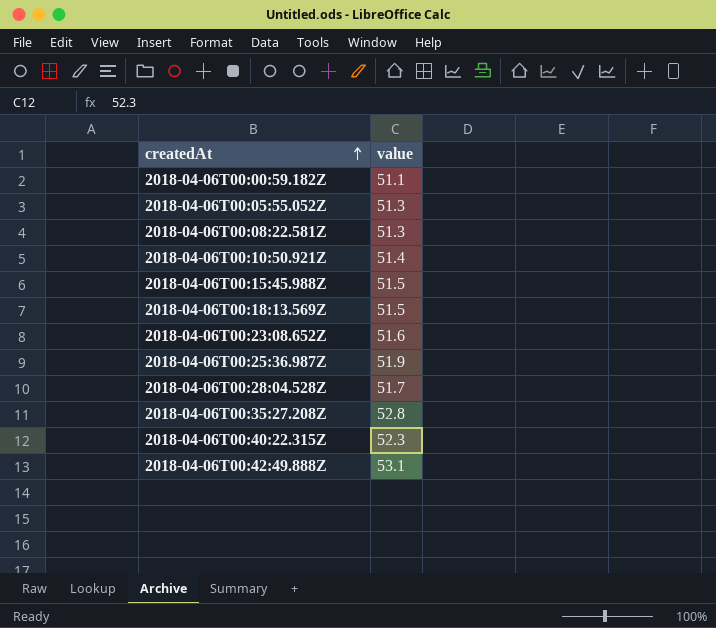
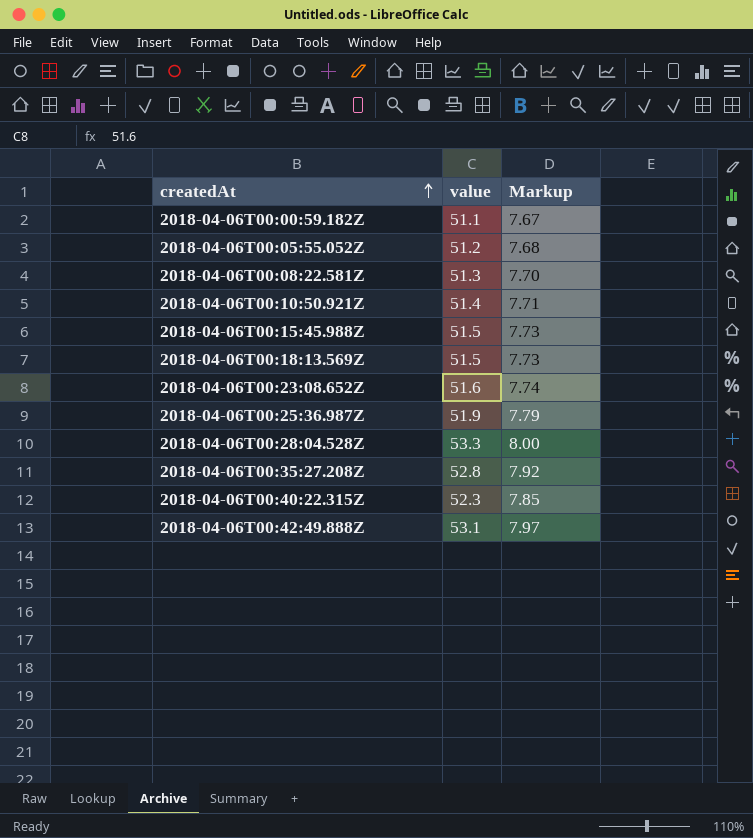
column Markup | formula: none -> [value] * 0.15
2018-04-06T00:05:55.052Z | value: 51.3 -> 51.2
2018-04-06T00:28:04.528Z | value: 51.7 -> 53.3

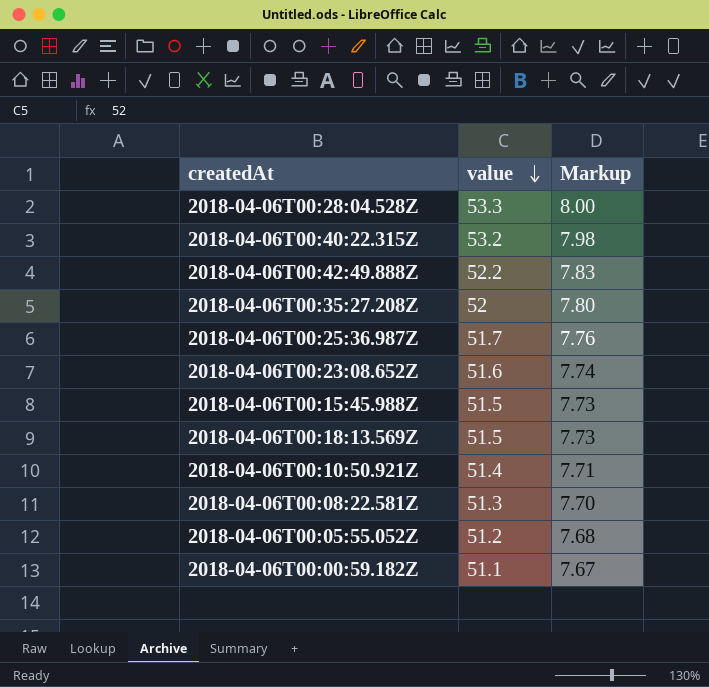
row order: createdAt ascending -> value descending
2018-04-06T00:40:22.315Z | value: 52.3 -> 53.2
2018-04-06T00:40:22.315Z | Markup: 7.85 -> 7.98
2018-04-06T00:42:49.888Z | value: 53.1 -> 52.2
2018-04-06T00:42:49.888Z | Markup: 7.97 -> 7.83
2018-04-06T00:35:27.208Z | value: 52.8 -> 52
2018-04-06T00:35:27.208Z | Markup: 7.92 -> 7.80
2018-04-06T00:25:36.987Z | value: 51.9 -> 51.7
2018-04-06T00:25:36.987Z | Markup: 7.79 -> 7.76

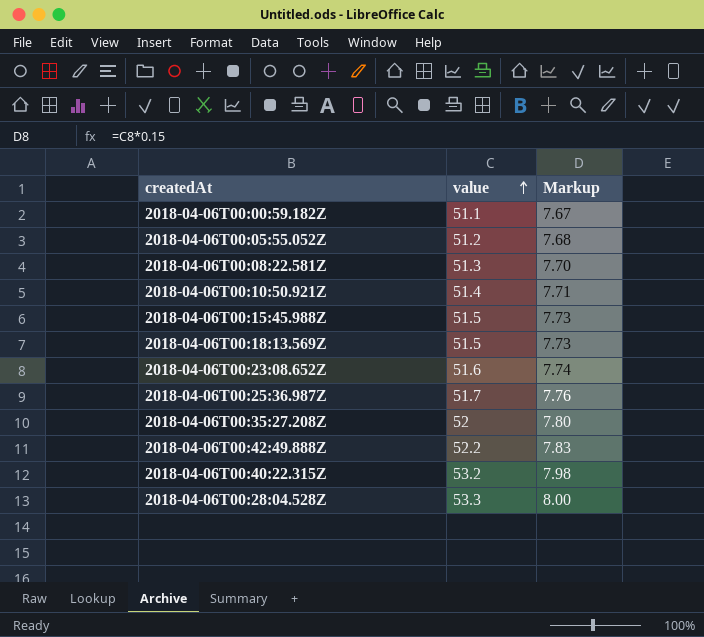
row order: value descending -> value ascending

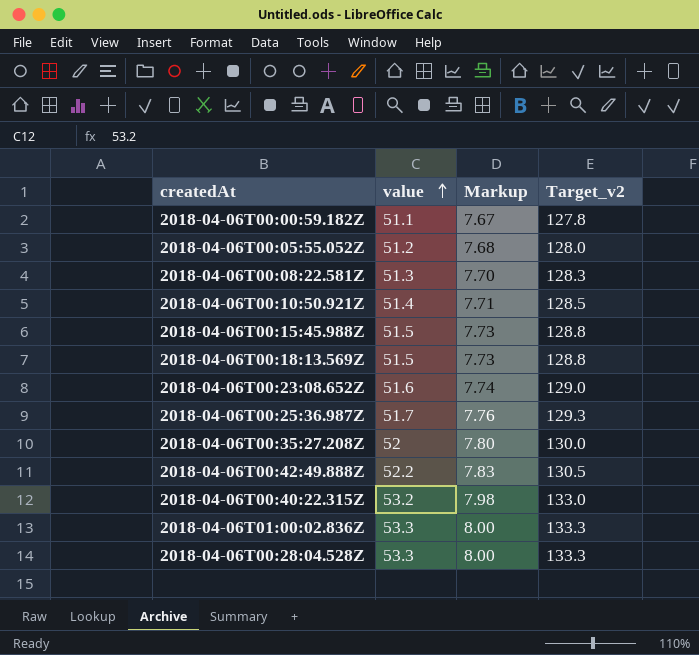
column Target_v2 | formula: none -> [value] * 2.5
row 2018-04-06T01:00:02.836Z: none -> 53.3 | 8.00 | 133.3

